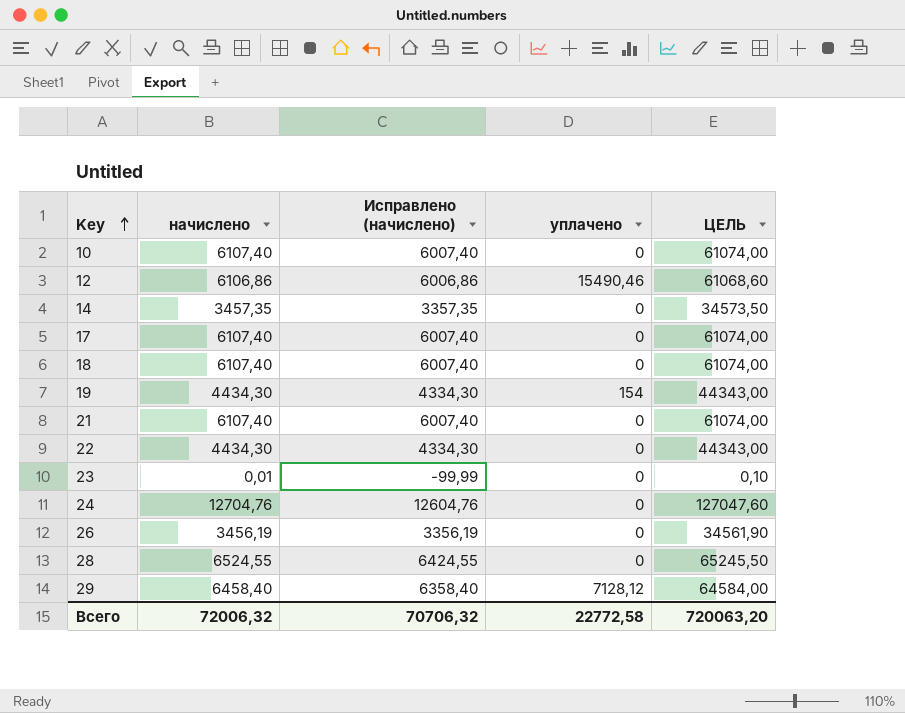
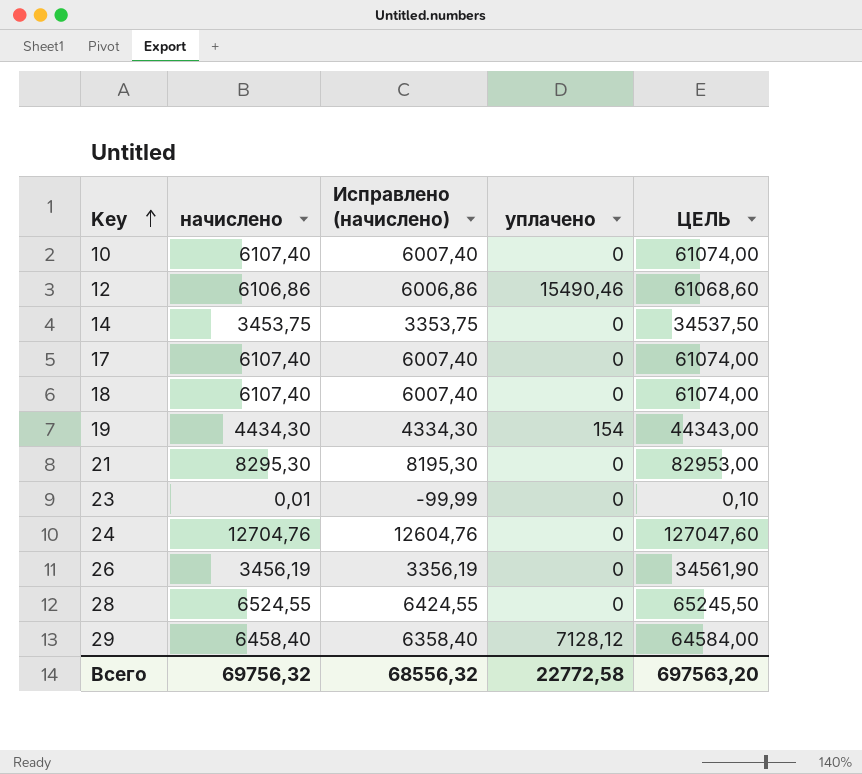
row 22: 4434,30 | 4334,30 | 0 | 44343,00 -> none
14 | начислено: 3457,35 -> 3453,75
14 | Исправлено (начислено): 3357,35 -> 3353,75
14 | ЦЕЛЬ: 34573,50 -> 34537,50
21 | начислено: 6107,40 -> 8295,30
21 | Исправлено (начислено): 6007,40 -> 8195,30
21 | ЦЕЛЬ: 61074,00 -> 82953,00
Всего | начислено: 72006,32 -> 69756,32
Всего | Исправлено (начислено): 70706,32 -> 68556,32
Всего | ЦЕЛЬ: 720063,20 -> 697563,20

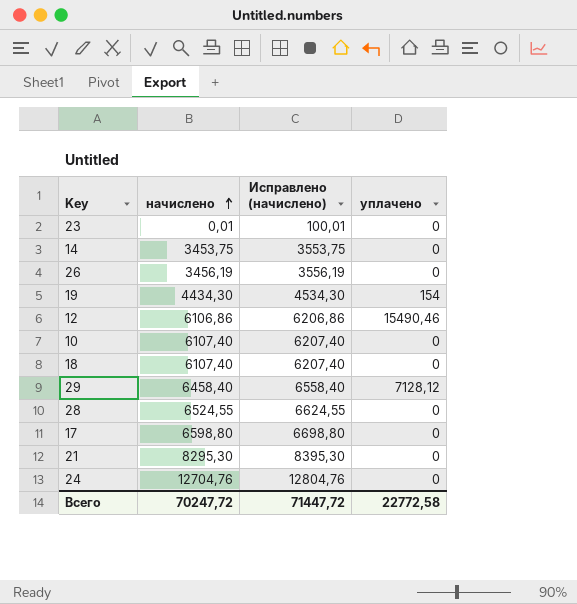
row order: Key ascending -> начислено ascending
column ЦЕЛЬ | formula: [начислено] * 10 -> none
column Исправлено (начислено) | formula: [начислено] - 100 -> [начислено] + 100
17 | начислено: 6107,40 -> 6598,80
Всего | начислено: 69756,32 -> 70247,72
Всего | Исправлено (начислено): 68556,32 -> 71447,72

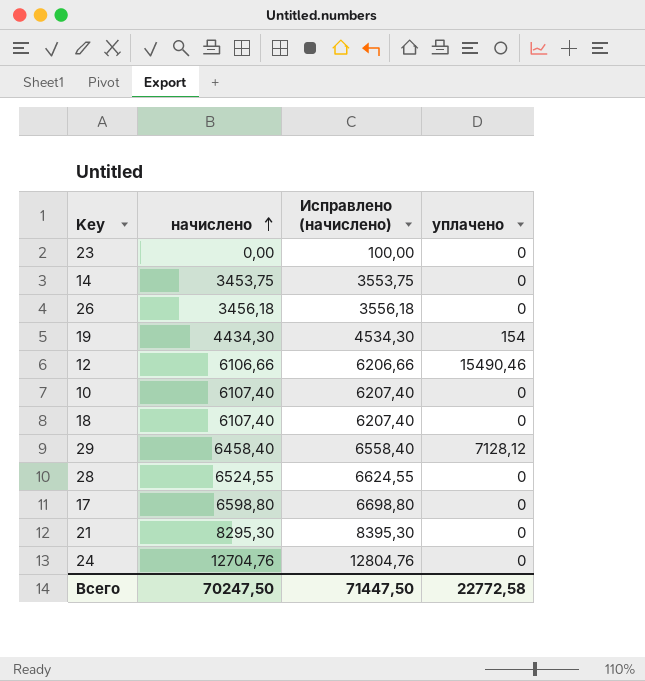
23 | начислено: 0,01 -> 0,00
23 | Исправлено (начислено): 100,01 -> 100,00
26 | начислено: 3456,19 -> 3456,18
26 | Исправлено (начислено): 3556,19 -> 3556,18
12 | начислено: 6106,86 -> 6106,66
12 | Исправлено (начислено): 6206,86 -> 6206,66
Всего | начислено: 70247,72 -> 70247,50
Всего | Исправлено (начислено): 71447,72 -> 71447,50

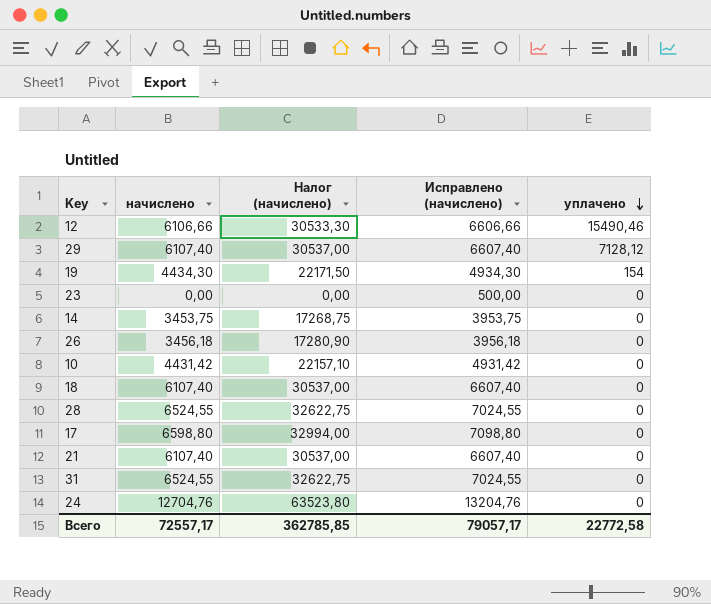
row order: начислено ascending -> уплачено descending
column Налог (начислено) | formula: none -> [начислено] * 5
column Исправлено (начислено) | formula: [начислено] + 100 -> [начислено] + 500
29 | начислено: 6458,40 -> 6107,40
10 | начислено: 6107,40 -> 4431,42
21 | начислено: 8295,30 -> 6107,40
row 31: none -> 6524,55 | 32622,75 | 7024,55 | 0
Всего | начислено: 70247,50 -> 72557,17
Всего | Исправлено (начислено): 71447,50 -> 79057,17

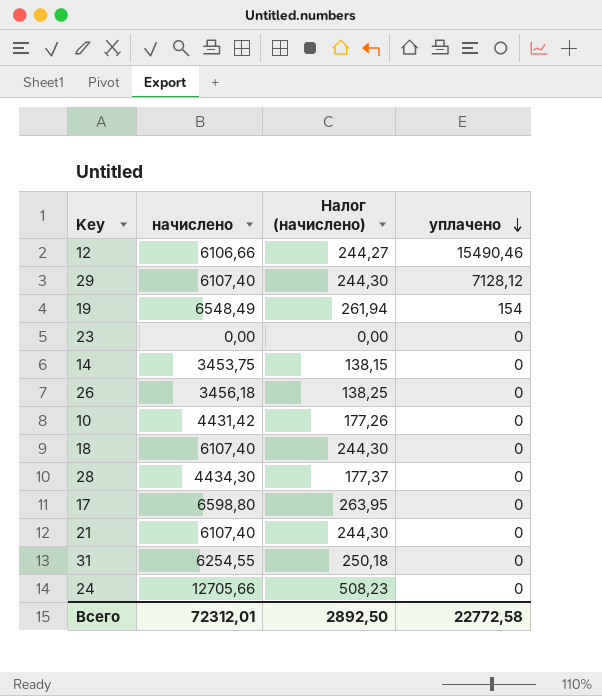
column Исправлено (начислено) | formula: [начислено] + 500 -> none
column Налог (начислено) | formula: [начислено] * 5 -> [начислено] * 0,04
19 | начислено: 4434,30 -> 6548,49
28 | начислено: 6524,55 -> 4434,30
31 | начислено: 6524,55 -> 6254,55
24 | начислено: 12704,76 -> 12705,66
Всего | начислено: 72557,17 -> 72312,01
Всего | Налог (начислено): 362785,85 -> 2892,50

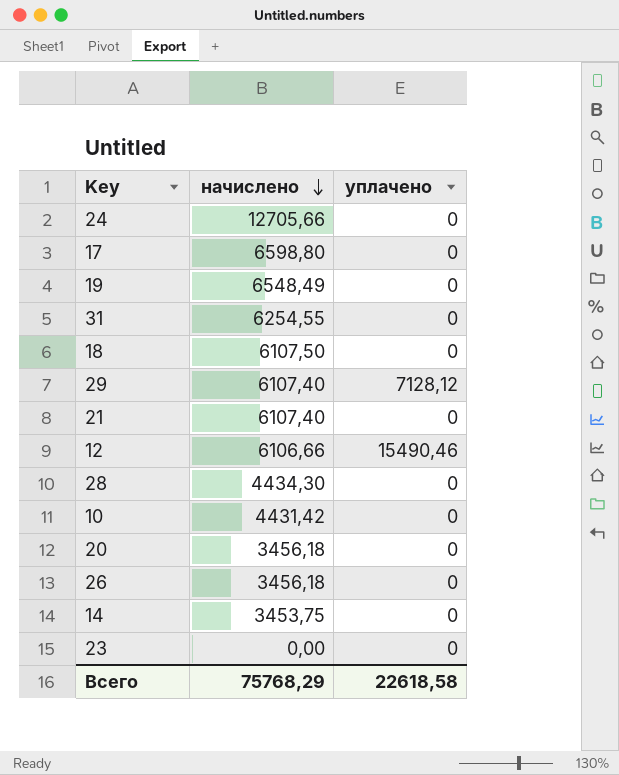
row order: уплачено descending -> начислено descending
column Налог (начислено) | formula: [начислено] * 0,04 -> none
19 | уплачено: 154 -> 0
18 | начислено: 6107,40 -> 6107,50
row 20: none -> 3456,18 | 0
Всего | начислено: 72312,01 -> 75768,29
Всего | уплачено: 22772,58 -> 22618,58

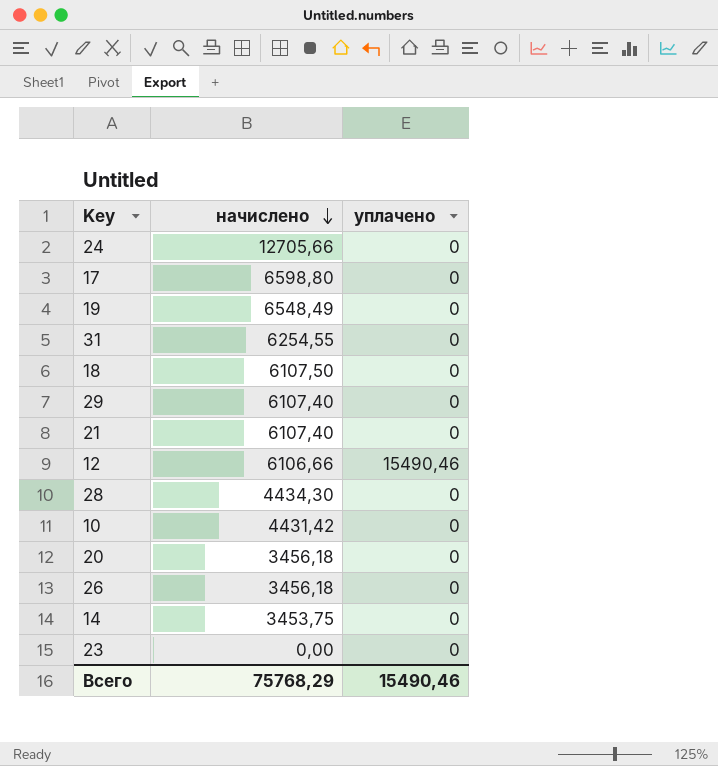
29 | уплачено: 7128,12 -> 0
Всего | уплачено: 22618,58 -> 15490,46

